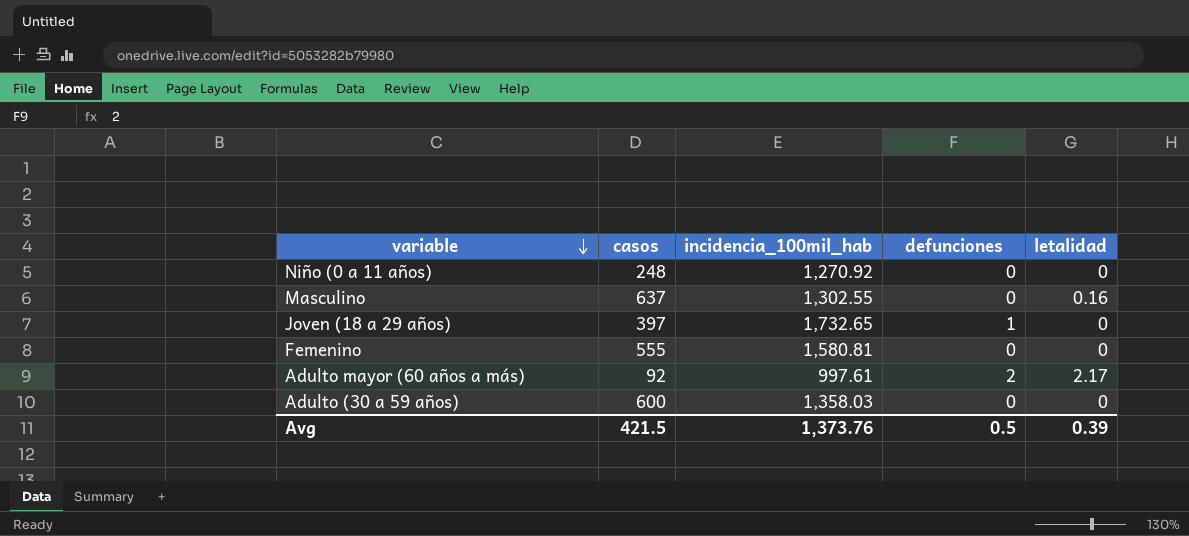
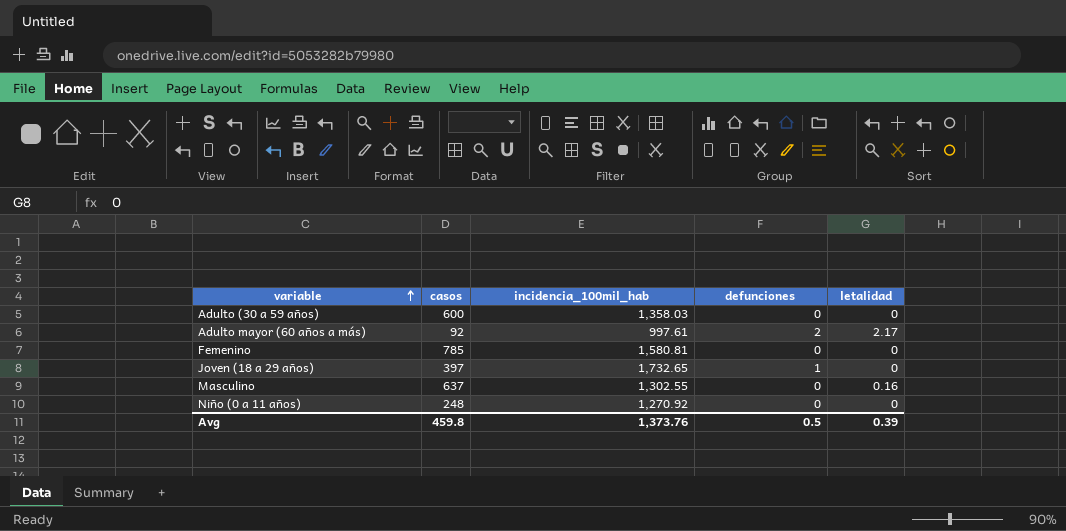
row order: variable descending -> variable ascending
Femenino | casos: 555 -> 785
Avg | casos: 421.5 -> 459.8

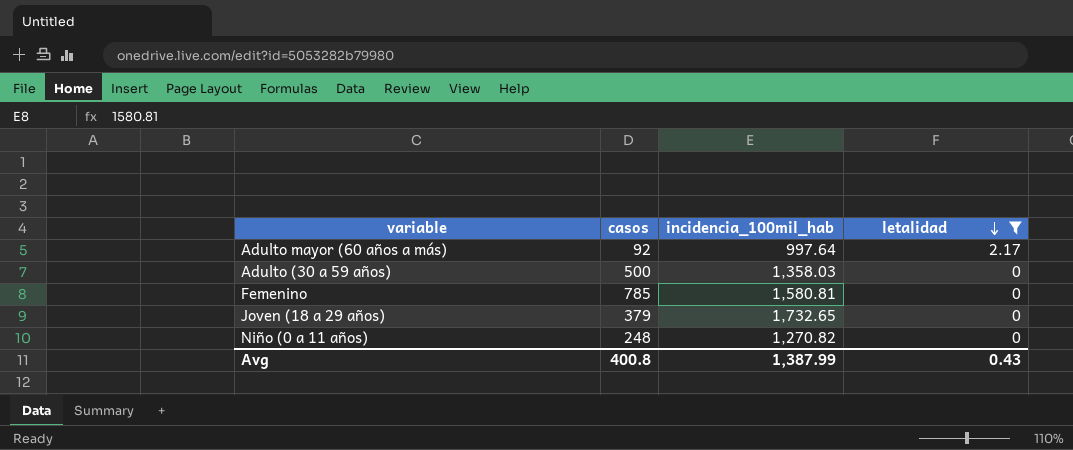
filter: none -> letalidad != 0.16
row order: variable ascending -> letalidad descending
column defunciones | position: 4 -> none
Adulto mayor (60 años a más) | incidencia_100mil_hab: 997.61 -> 997.64
Adulto (30 a 59 años) | casos: 600 -> 500
Joven (18 a 29 años) | casos: 397 -> 379
Niño (0 a 11 años) | incidencia_100mil_hab: 1,270.92 -> 1,270.82
Avg | casos: 459.8 -> 400.8
Avg | incidencia_100mil_hab: 1,373.76 -> 1,387.99
Avg | letalidad: 0.39 -> 0.43

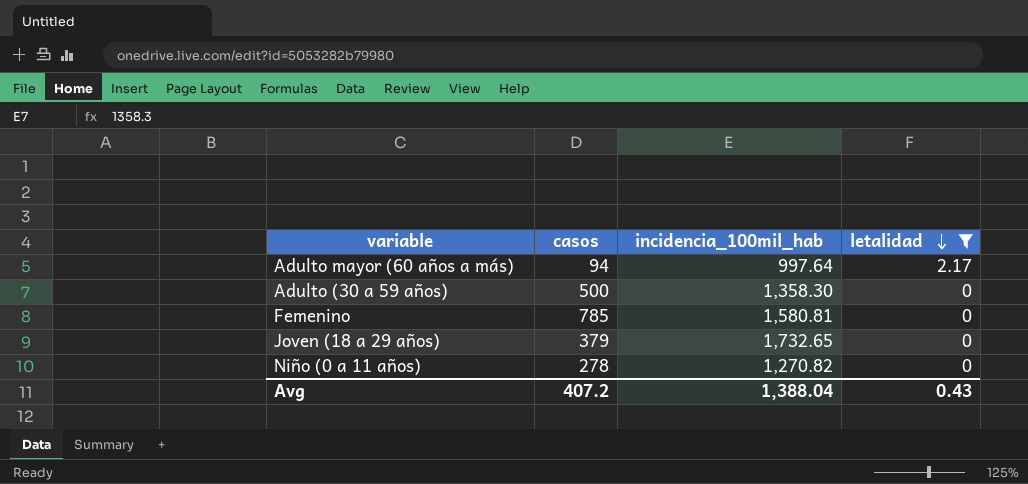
Adulto mayor (60 años a más) | casos: 92 -> 94
Adulto (30 a 59 años) | incidencia_100mil_hab: 1,358.03 -> 1,358.30
Niño (0 a 11 años) | casos: 248 -> 278
Avg | casos: 400.8 -> 407.2
Avg | incidencia_100mil_hab: 1,387.99 -> 1,388.04

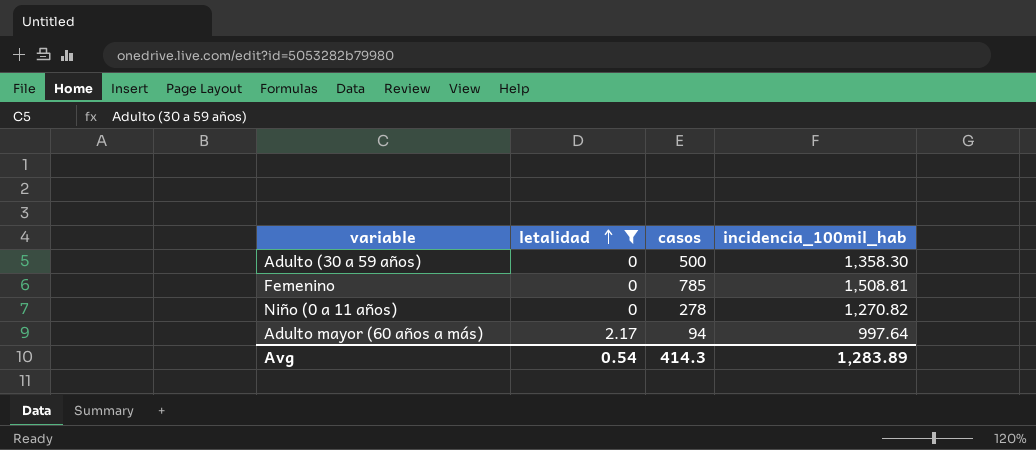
row order: letalidad descending -> letalidad ascending
column letalidad | position: 4 -> 2
row Joven (18 a 29 años): 379 | 1,732.65 | 0 -> none
Femenino | incidencia_100mil_hab: 1,580.81 -> 1,508.81
Avg | letalidad: 0.43 -> 0.54
Avg | casos: 407.2 -> 414.3
Avg | incidencia_100mil_hab: 1,388.04 -> 1,283.89

